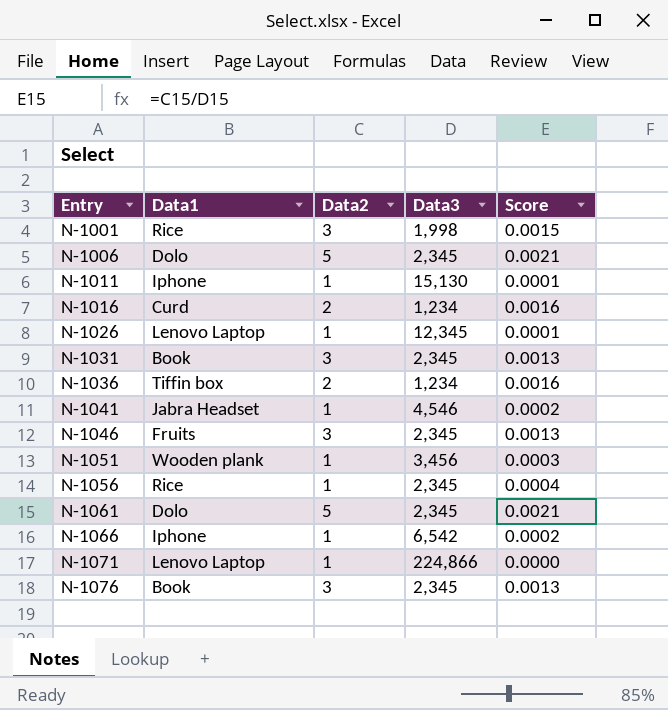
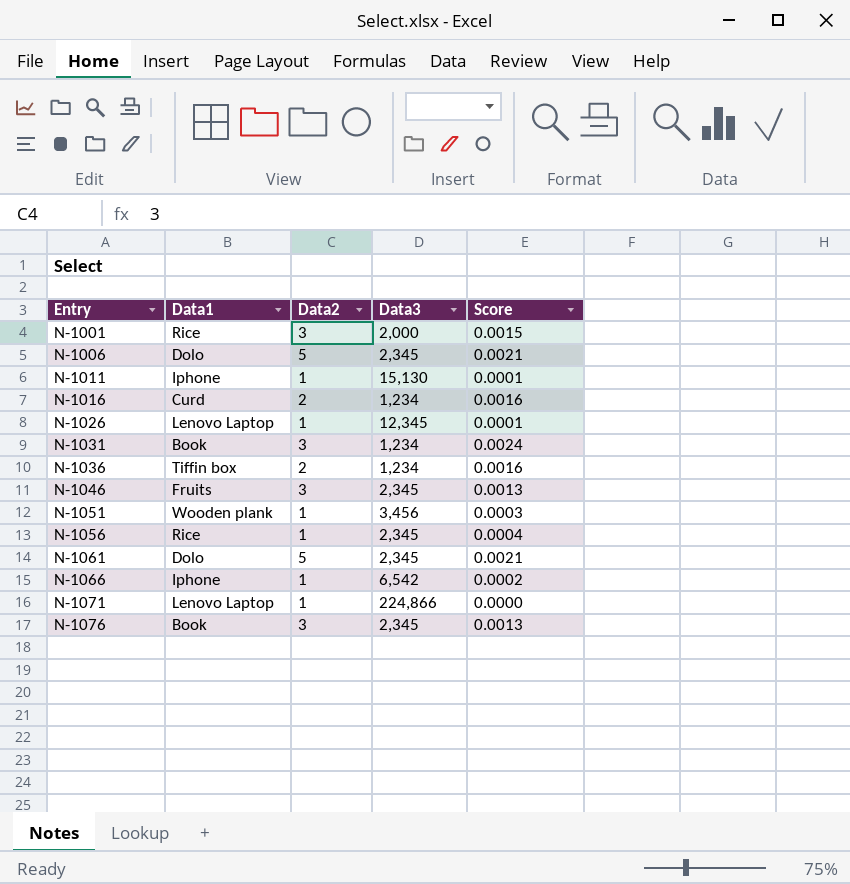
row N-1041: Jabra Headset | 1 | 4,546 | 0.0002 -> none
N-1001 | Data3: 1,998 -> 2,000
N-1031 | Data3: 2,345 -> 1,234
N-1031 | Score: 0.0013 -> 0.0024

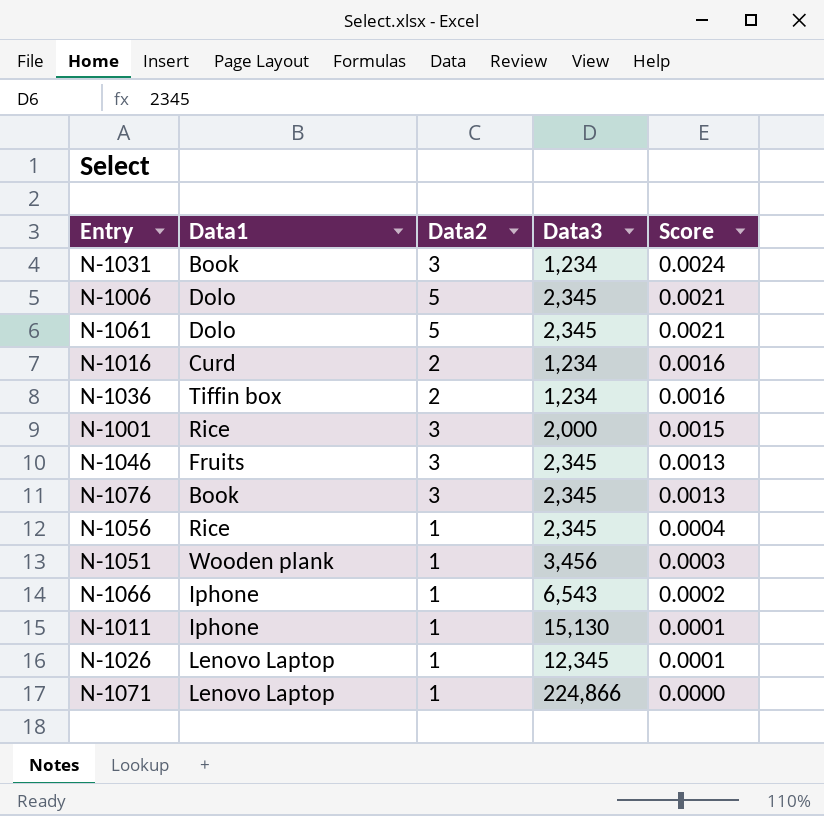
row order: Entry ascending -> Score descending
N-1066 | Data3: 6,542 -> 6,543

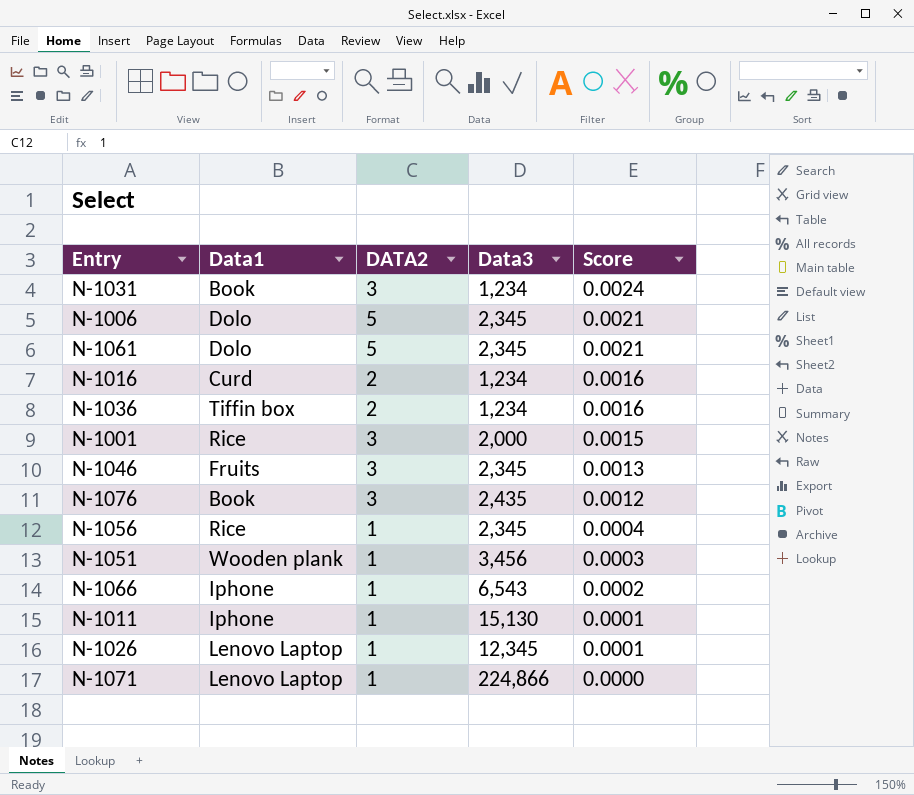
column name: Data2 -> DATA2
N-1076 | Data3: 2,345 -> 2,435
N-1076 | Score: 0.0013 -> 0.0012

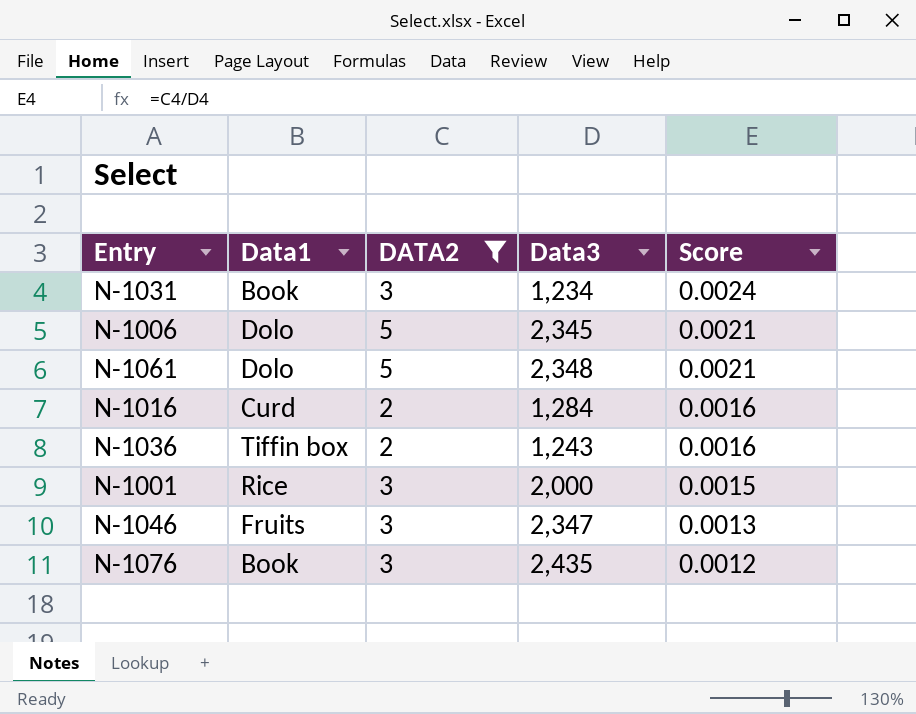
filter: none -> DATA2 != 1
N-1061 | Data3: 2,345 -> 2,348
N-1016 | Data3: 1,234 -> 1,284
N-1036 | Data3: 1,234 -> 1,243
N-1046 | Data3: 2,345 -> 2,347

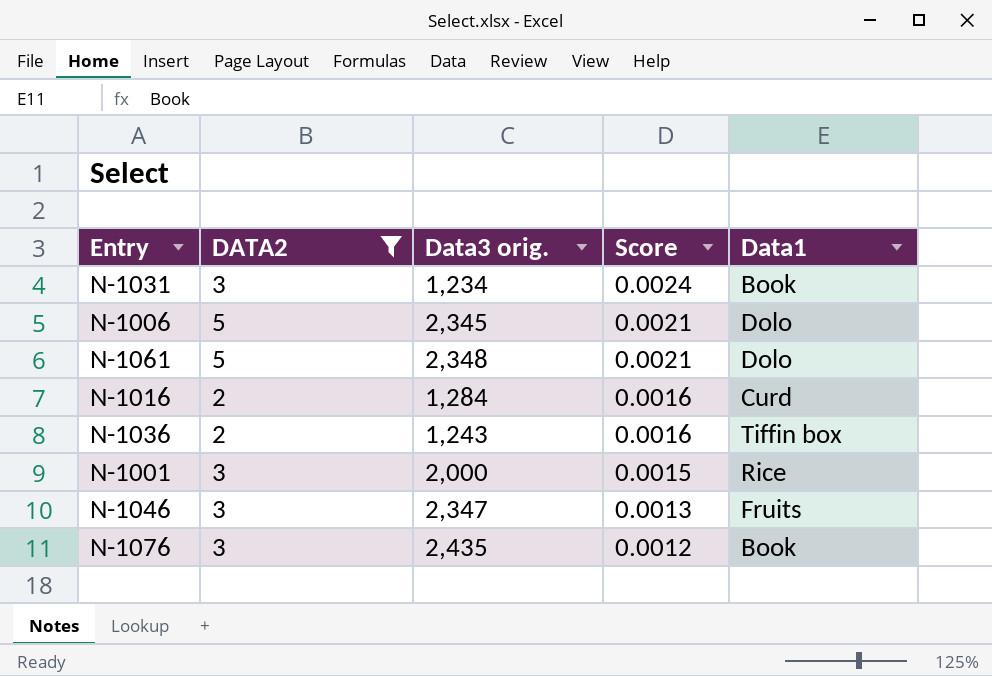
column name: Data3 -> Data3 orig.
column Data1 | position: 2 -> 5

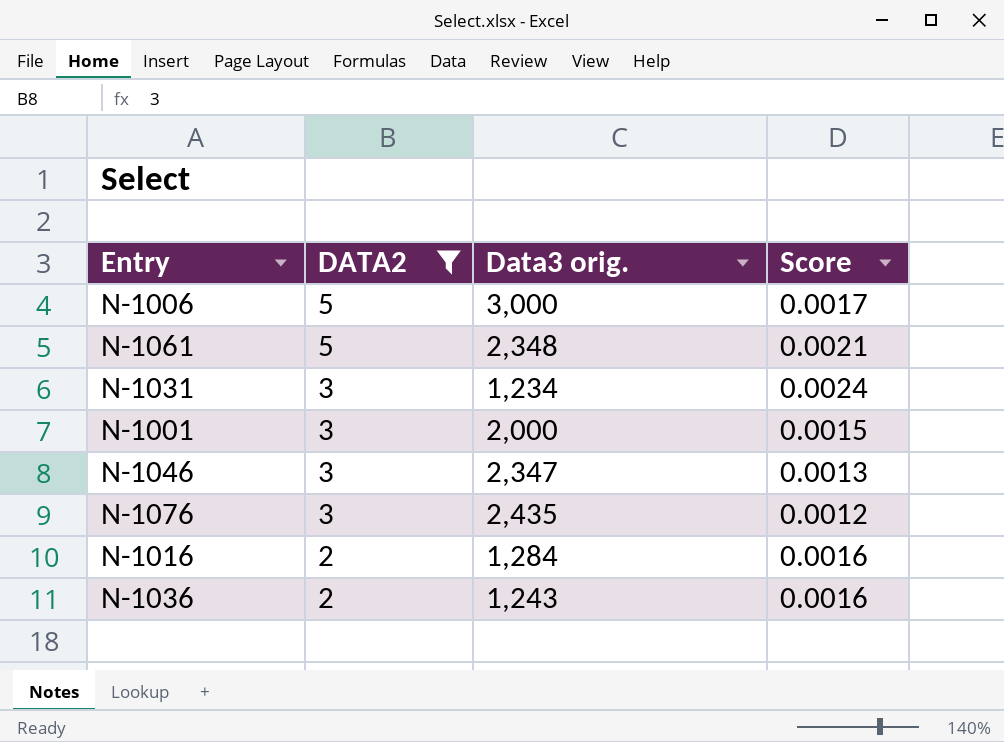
row order: Score descending -> DATA2 descending
column Data1 | position: 5 -> none
N-1006 | Data3 orig.: 2,345 -> 3,000
N-1006 | Score: 0.0021 -> 0.0017

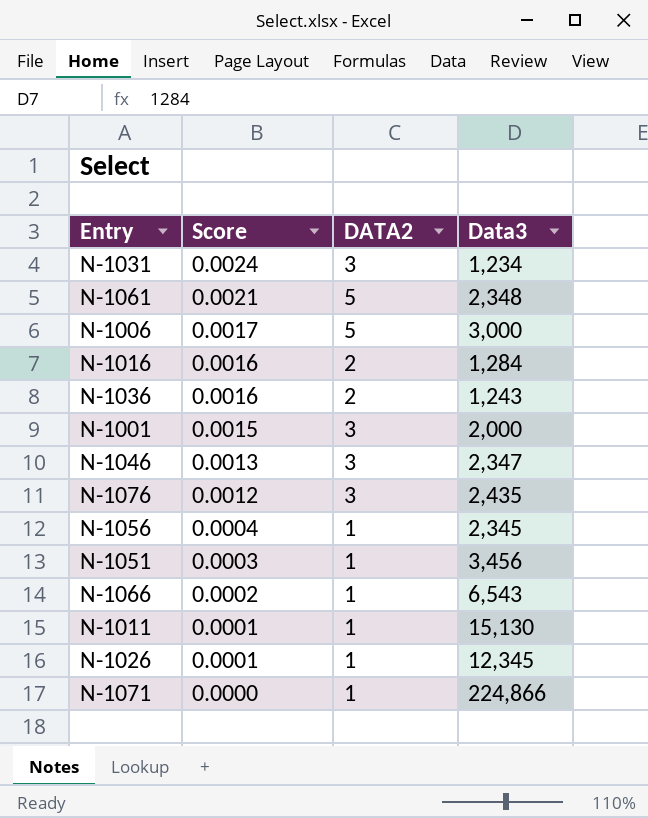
filter: DATA2 != 1 -> none
row order: DATA2 descending -> Score descending
column Score | position: 4 -> 2
column name: Data3 orig. -> Data3

